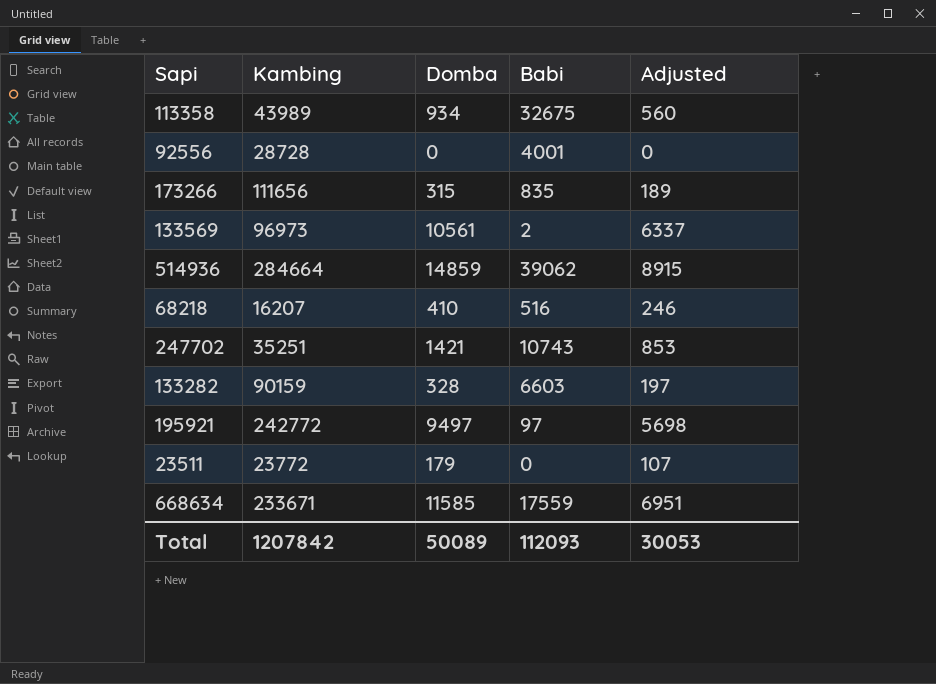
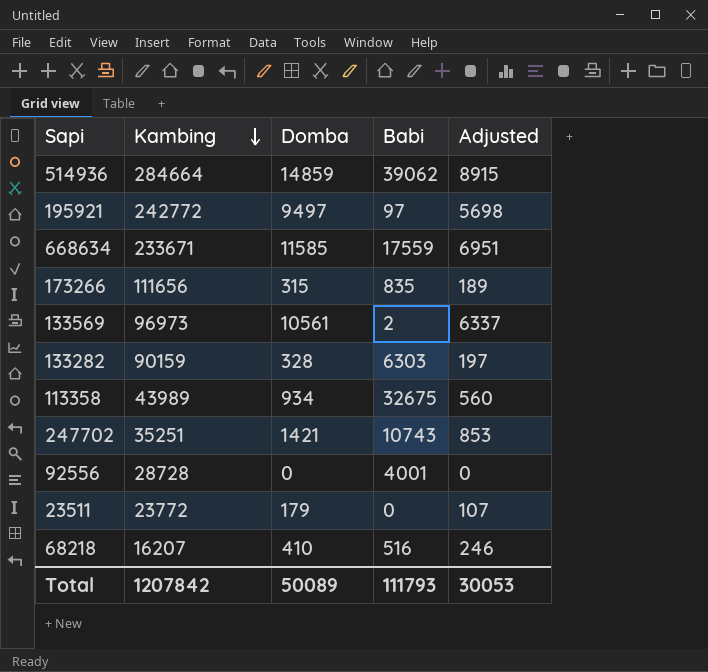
row order: none -> Kambing descending
133282 | Babi: 6603 -> 6303
Total | Babi: 112093 -> 111793

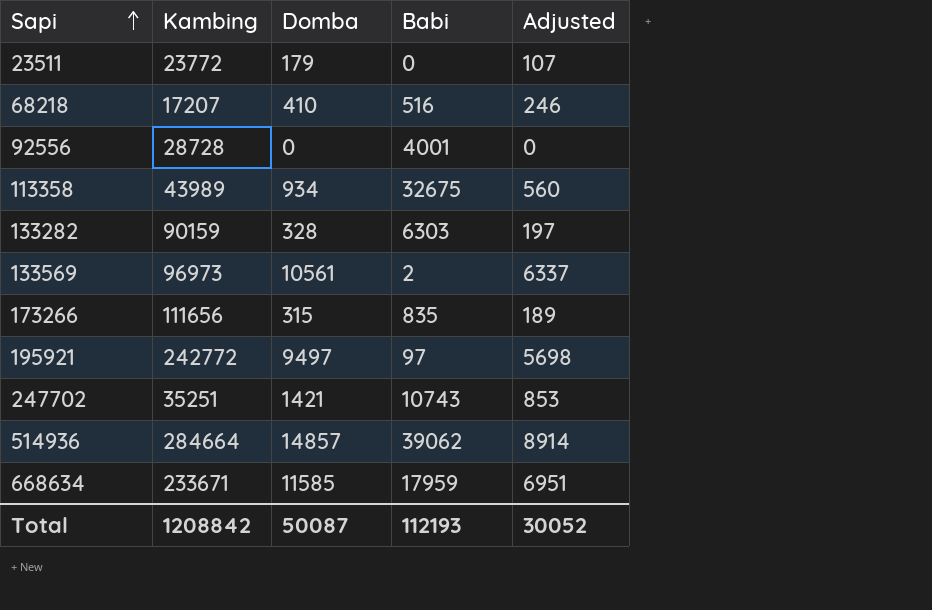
row order: Kambing descending -> Sapi ascending
68218 | Kambing: 16207 -> 17207
514936 | Domba: 14859 -> 14857
514936 | Adjusted: 8915 -> 8914
668634 | Babi: 17559 -> 17959
Total | Kambing: 1207842 -> 1208842
Total | Domba: 50089 -> 50087
Total | Babi: 111793 -> 112193
Total | Adjusted: 30053 -> 30052

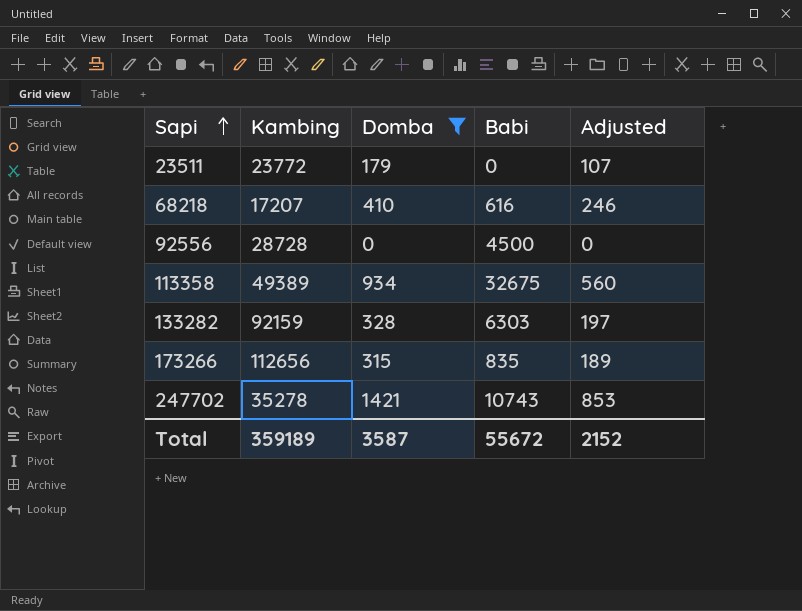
filter: none -> Domba <= 1421
68218 | Babi: 516 -> 616
92556 | Babi: 4001 -> 4500
113358 | Kambing: 43989 -> 49389
133282 | Kambing: 90159 -> 92159
173266 | Kambing: 111656 -> 112656
247702 | Kambing: 35251 -> 35278
Total | Kambing: 1208842 -> 359189
Total | Domba: 50087 -> 3587
Total | Babi: 112193 -> 55672
Total | Adjusted: 30052 -> 2152

